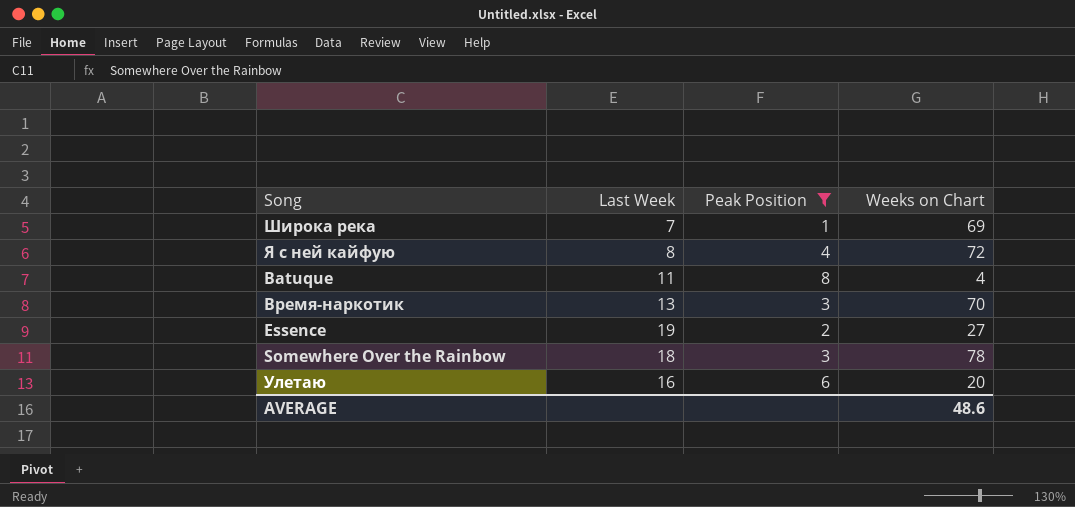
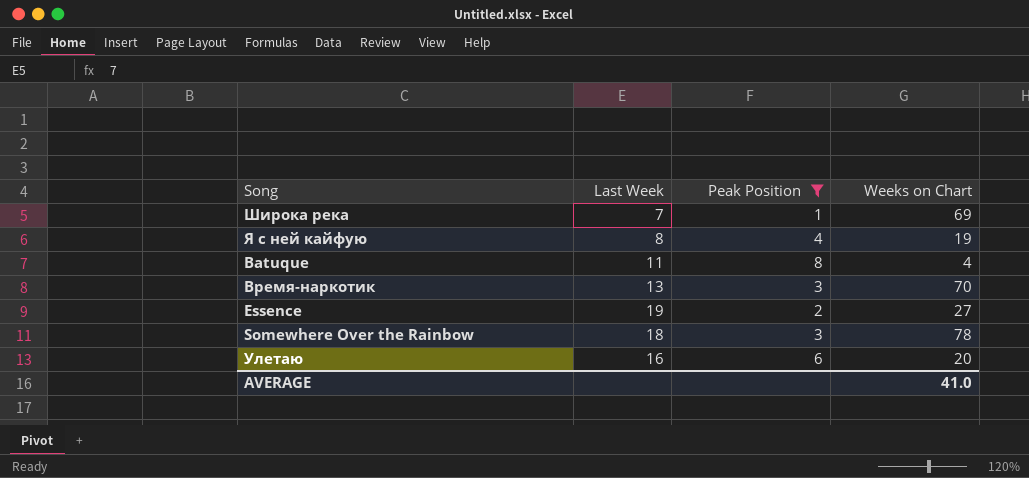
Я с ней кайфую | Weeks on Chart: 72 -> 19
AVERAGE | Weeks on Chart: 48.6 -> 41.0

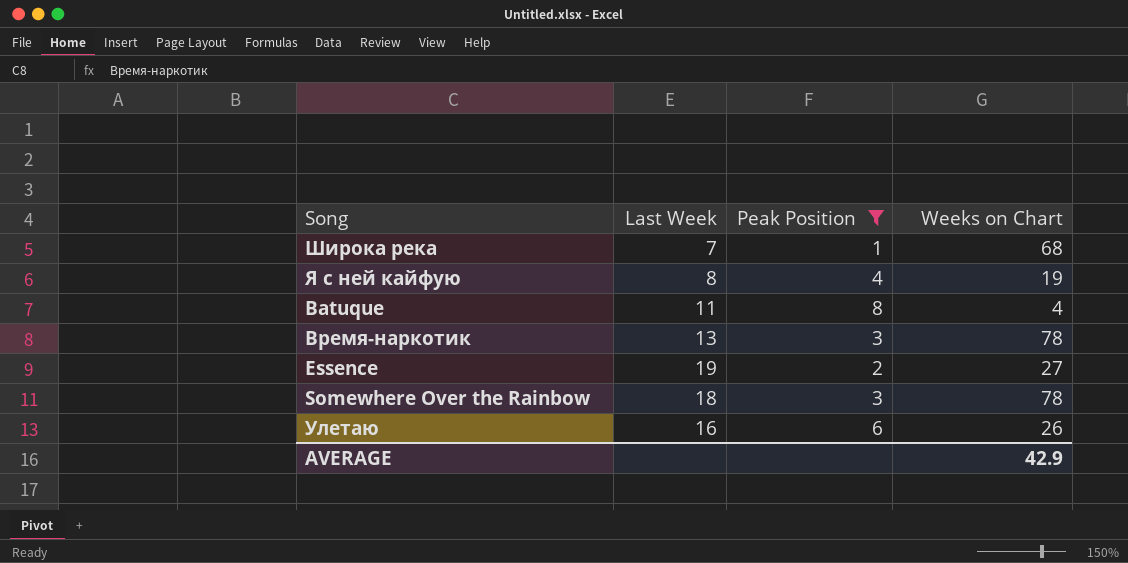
Широка река | Weeks on Chart: 69 -> 68
Время-наркотик | Weeks on Chart: 70 -> 78
Улетаю | Weeks on Chart: 20 -> 26
AVERAGE | Weeks on Chart: 41.0 -> 42.9

